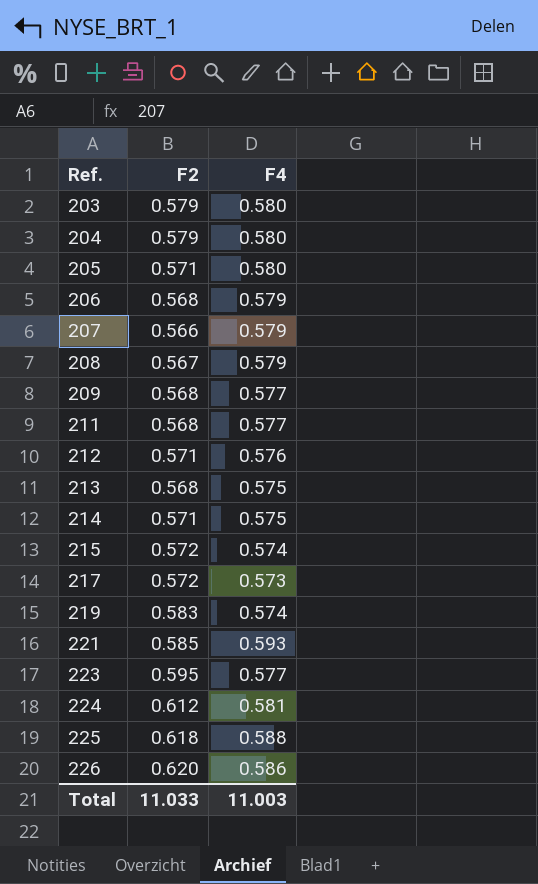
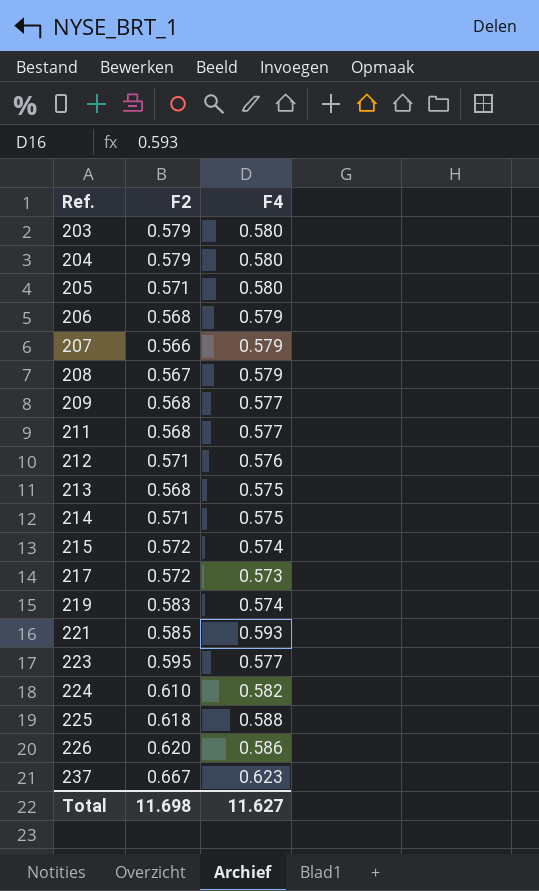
224 | F2: 0.612 -> 0.610
224 | F4: 0.581 -> 0.582
row 237: none -> 0.667 | 0.623
Total | F2: 11.033 -> 11.698
Total | F4: 11.003 -> 11.627

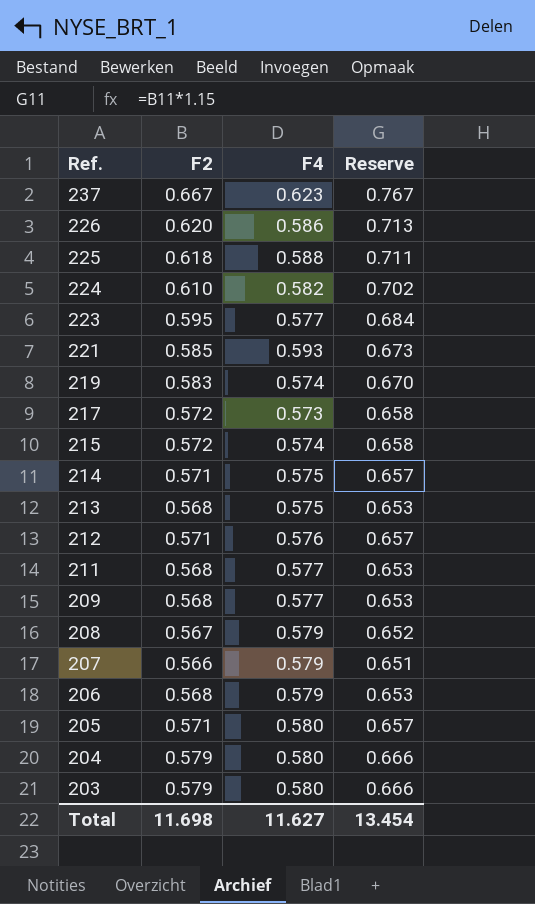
row order: Ref. ascending -> Ref. descending
column Reserve | formula: none -> [F2] * 1.15

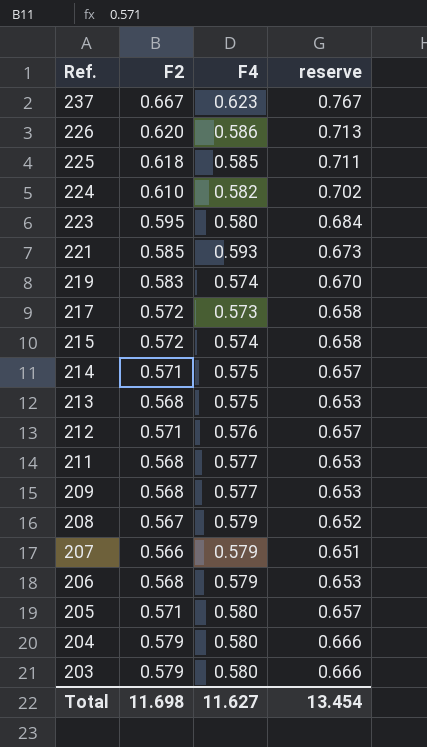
column name: Reserve -> reserve
225 | F4: 0.588 -> 0.585
223 | F4: 0.577 -> 0.580

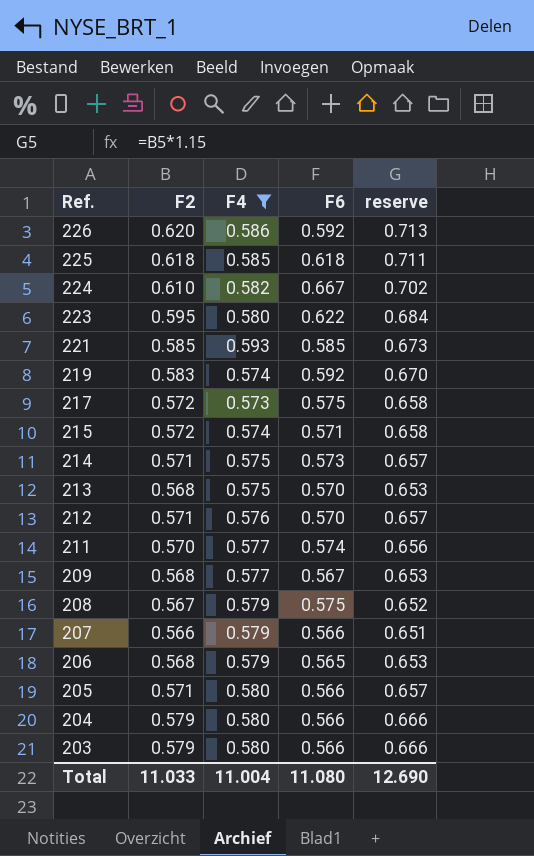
filter: none -> F4 != 0.623
column F6 | position: none -> 4
211 | F2: 0.568 -> 0.570
211 | reserve: 0.653 -> 0.656
Total | F2: 11.698 -> 11.033
Total | F4: 11.627 -> 11.004
Total | reserve: 13.454 -> 12.690

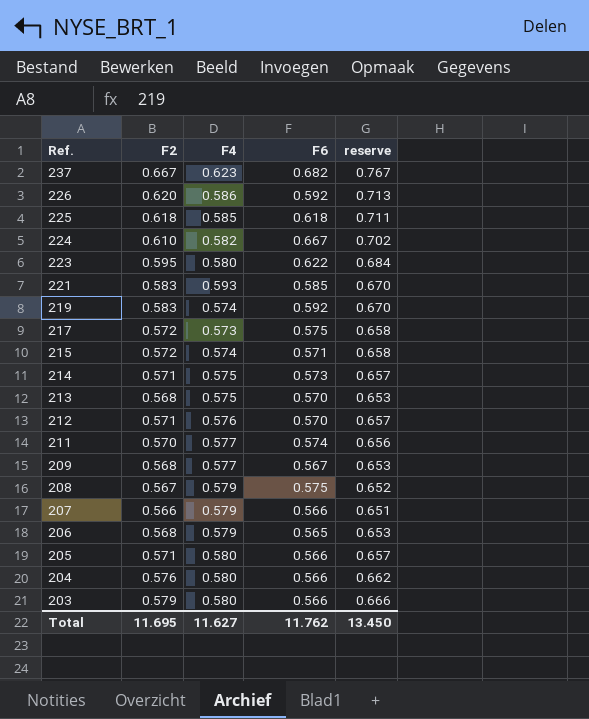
filter: F4 != 0.623 -> none
221 | F2: 0.585 -> 0.583
221 | reserve: 0.673 -> 0.670
204 | F2: 0.579 -> 0.576
204 | reserve: 0.666 -> 0.662
Total | F2: 11.033 -> 11.695
Total | F4: 11.004 -> 11.627
Total | F6: 11.080 -> 11.762
Total | reserve: 12.690 -> 13.450

